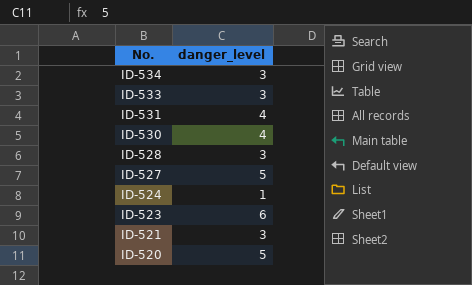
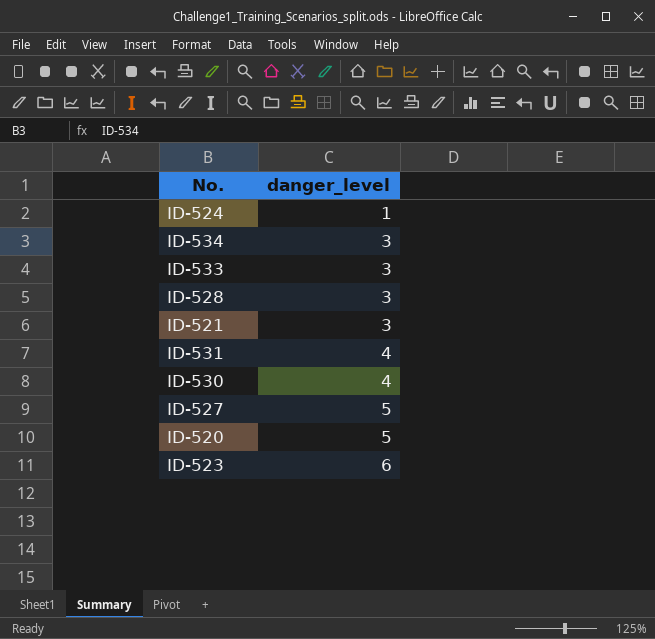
row order: No. descending -> danger_level ascending

